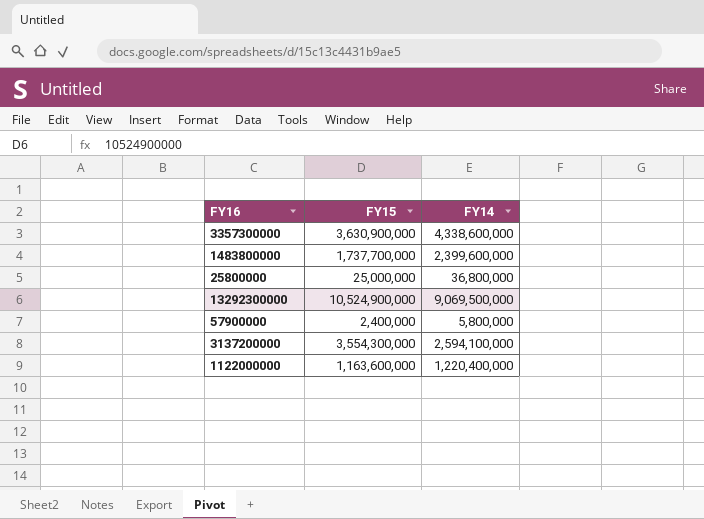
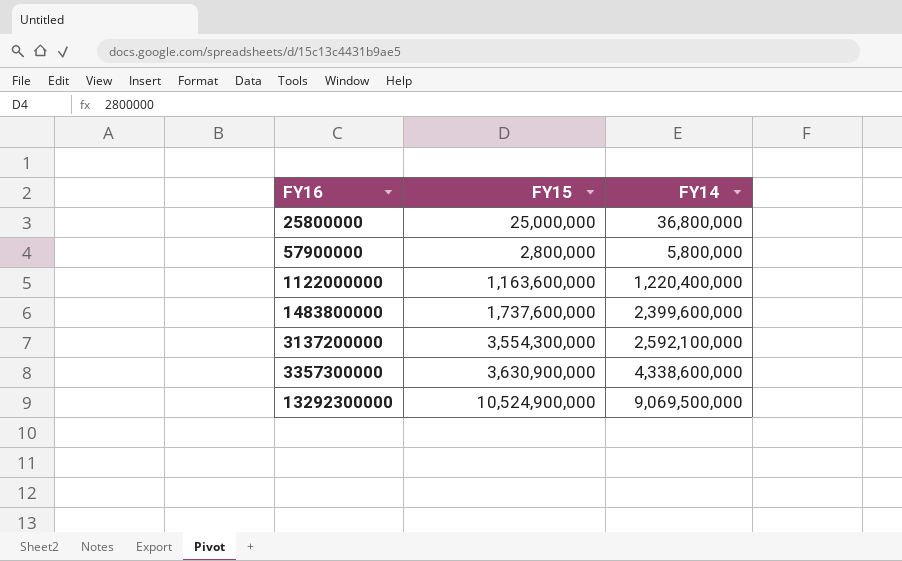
row order: none -> FY16 ascending
57900000 | FY15: 2,400,000 -> 2,800,000
1483800000 | FY15: 1,737,700,000 -> 1,737,600,000
3137200000 | FY14: 2,594,100,000 -> 2,592,100,000

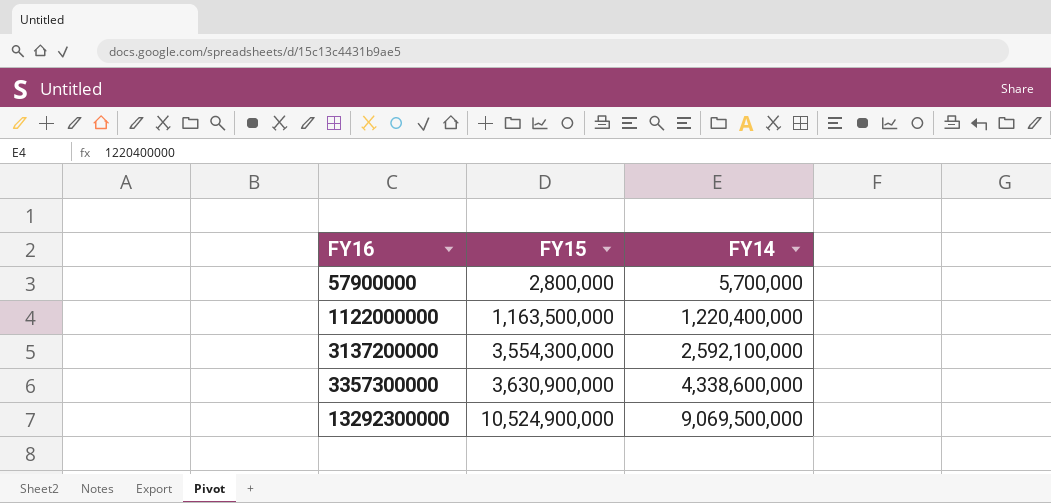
row 25800000: 25,000,000 | 36,800,000 -> none
row 1483800000: 1,737,600,000 | 2,399,600,000 -> none
57900000 | FY14: 5,800,000 -> 5,700,000
1122000000 | FY15: 1,163,600,000 -> 1,163,500,000

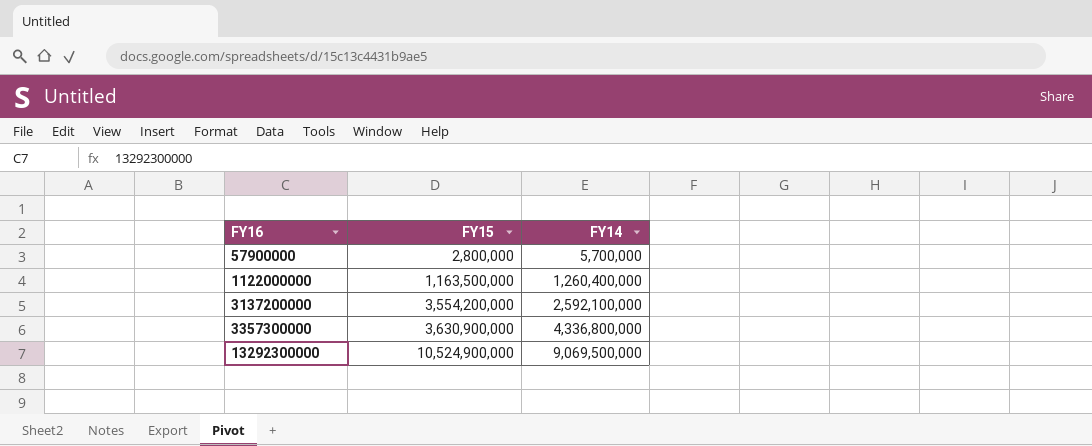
1122000000 | FY14: 1,220,400,000 -> 1,260,400,000
3137200000 | FY15: 3,554,300,000 -> 3,554,200,000
3357300000 | FY14: 4,338,600,000 -> 4,336,800,000

